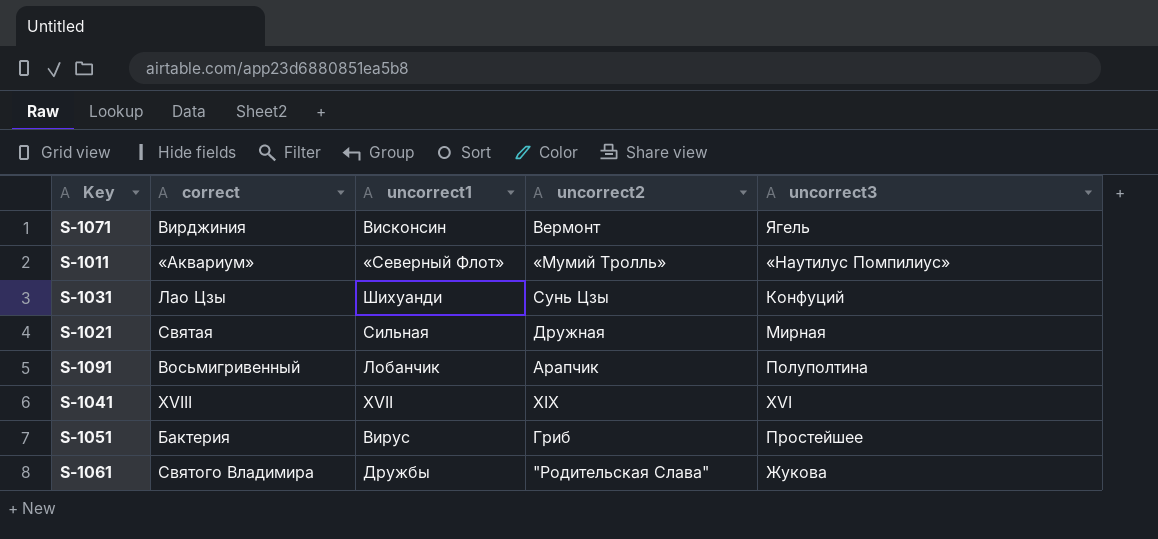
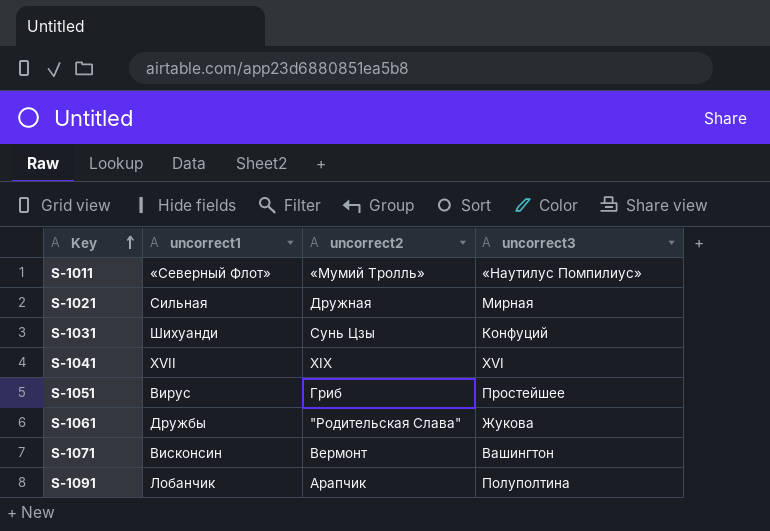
row order: none -> Key ascending
column correct | position: 2 -> none
S-1071 | uncorrect3: Ягель -> Вашингтон

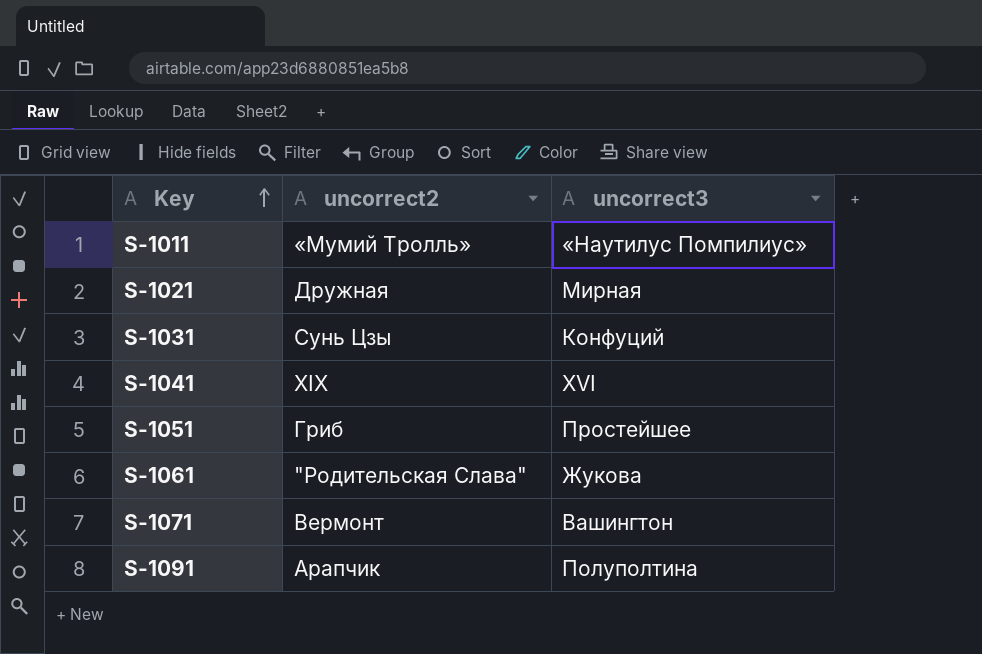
column uncorrect1 | position: 2 -> none

